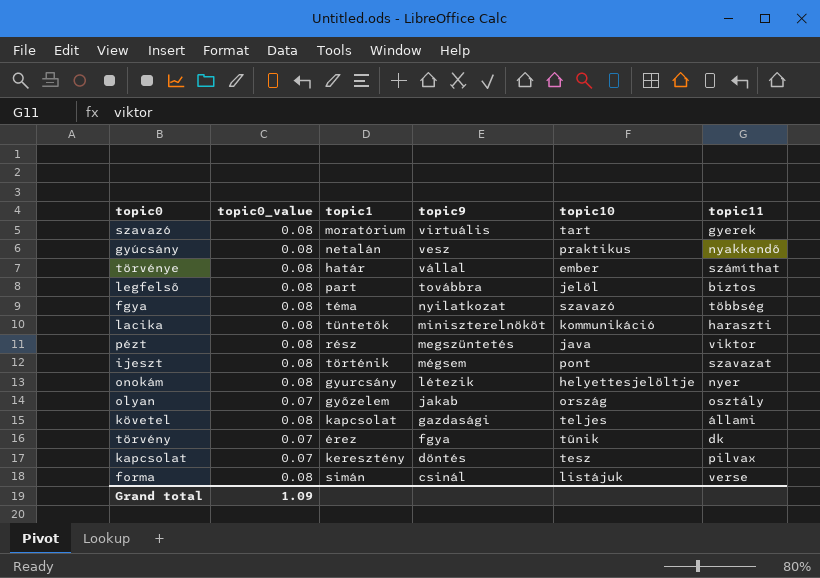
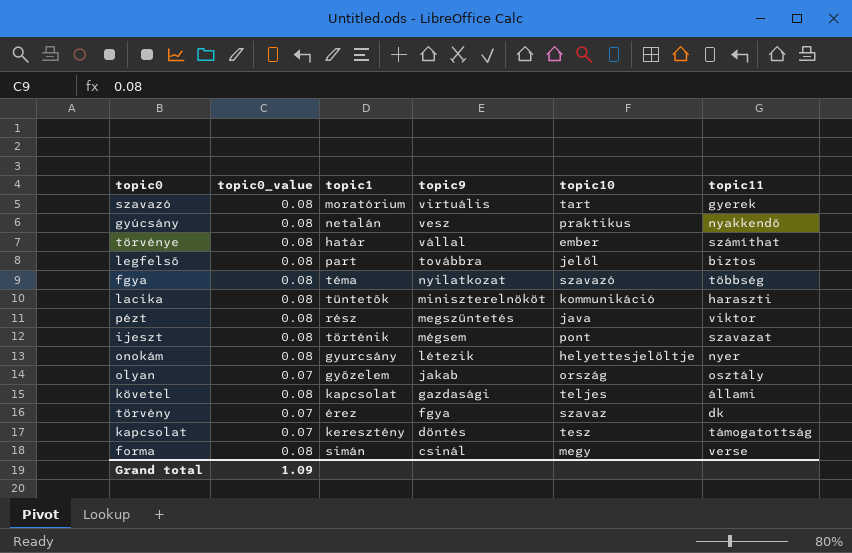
törvény | topic10: tűnik -> szavaz
kapcsolat | topic11: pilvax -> támogatottság
forma | topic10: listájuk -> megy

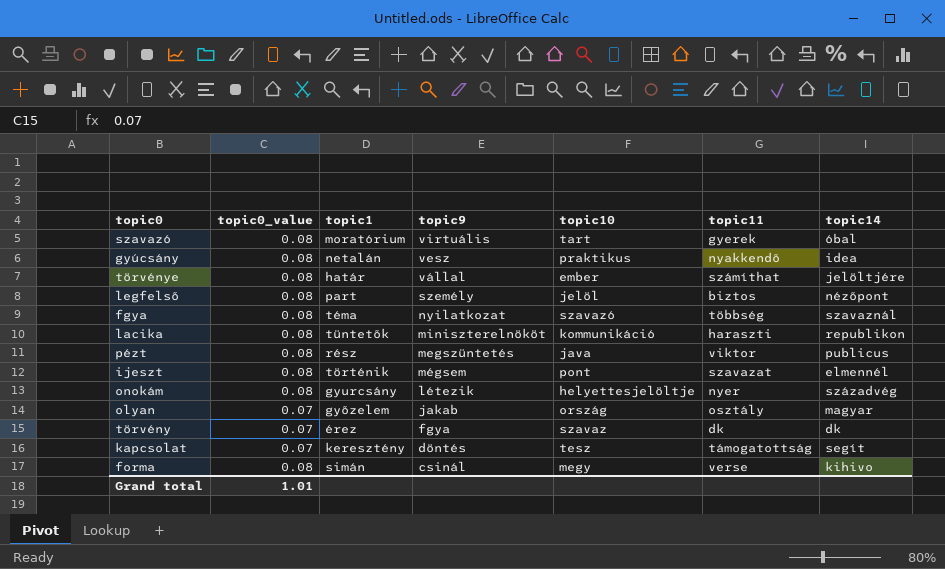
column topic14 | position: none -> 7
row követel: 0.08 | kapcsolat | gazdasági | teljes | állami -> none
legfelső | topic9: továbbra -> személy
Grand total | topic0_value: 1.09 -> 1.01

